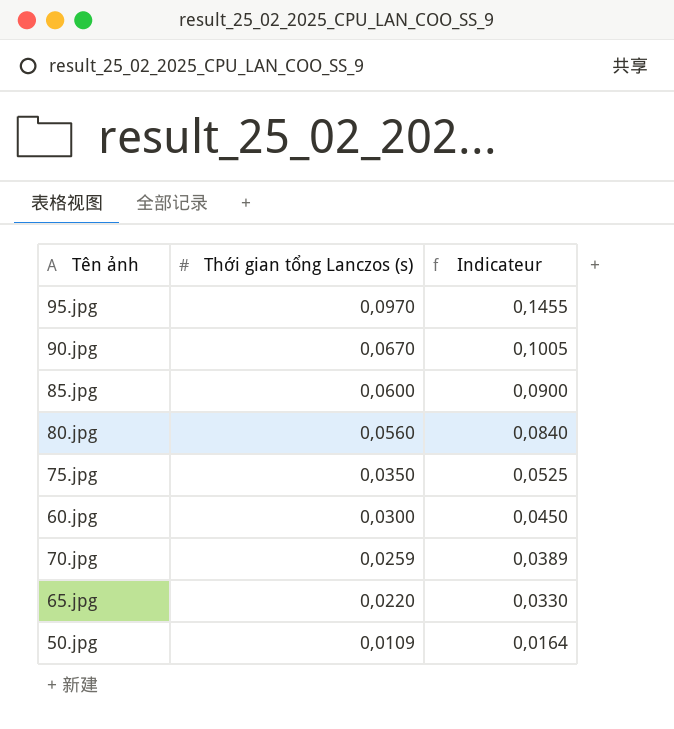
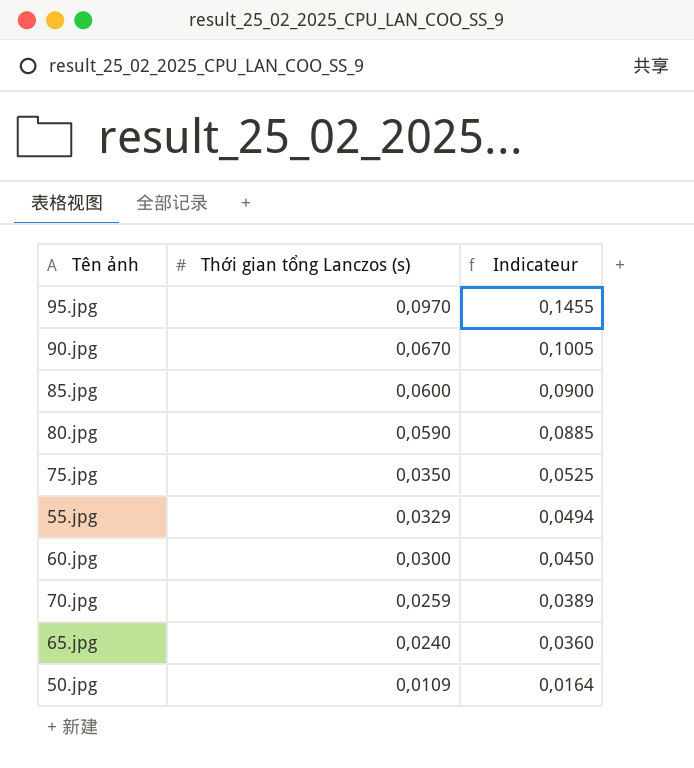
80.jpg | Thời gian tổng Lanczos (s): 0,0560 -> 0,0590
80.jpg | Indicateur: 0,0840 -> 0,0885
row 55.jpg: none -> 0,0329 | 0,0494
65.jpg | Thời gian tổng Lanczos (s): 0,0220 -> 0,0240
65.jpg | Indicateur: 0,0330 -> 0,0360

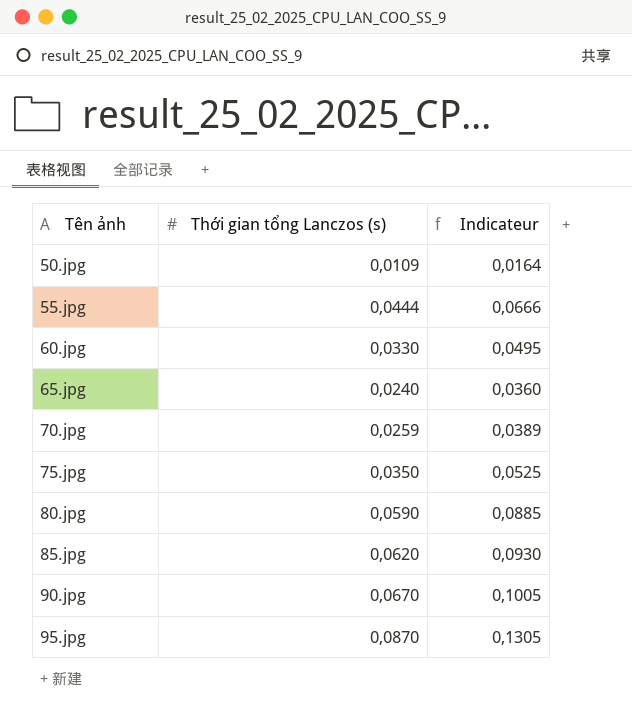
row order: Thời gian tổng Lanczos (s) descending -> Tên ảnh ascending
55.jpg | Thời gian tổng Lanczos (s): 0,0329 -> 0,0444
55.jpg | Indicateur: 0,0494 -> 0,0666
60.jpg | Thời gian tổng Lanczos (s): 0,0300 -> 0,0330
60.jpg | Indicateur: 0,0450 -> 0,0495
85.jpg | Thời gian tổng Lanczos (s): 0,0600 -> 0,0620
85.jpg | Indicateur: 0,0900 -> 0,0930
95.jpg | Thời gian tổng Lanczos (s): 0,0970 -> 0,0870
95.jpg | Indicateur: 0,1455 -> 0,1305

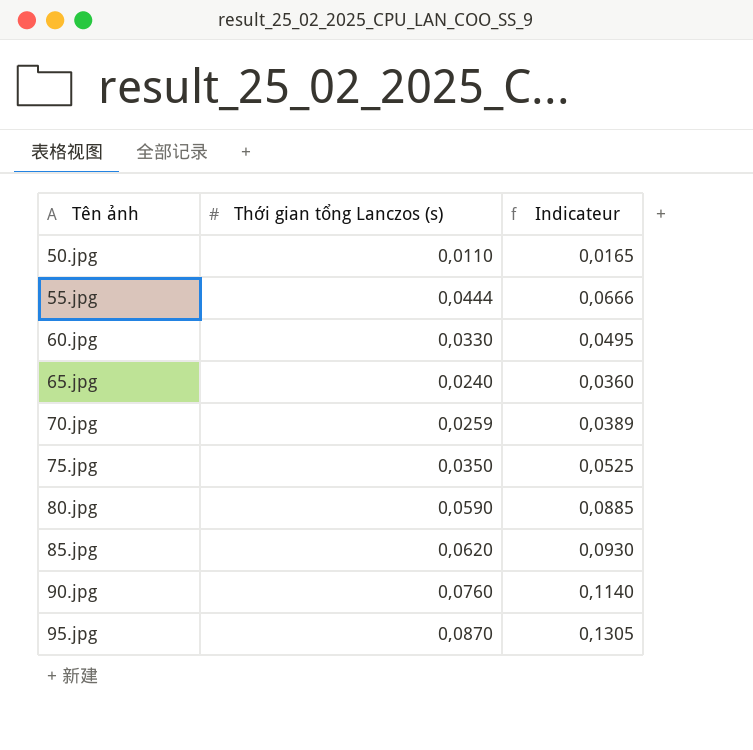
50.jpg | Thời gian tổng Lanczos (s): 0,0109 -> 0,0110
50.jpg | Indicateur: 0,0164 -> 0,0165
90.jpg | Thời gian tổng Lanczos (s): 0,0670 -> 0,0760
90.jpg | Indicateur: 0,1005 -> 0,1140

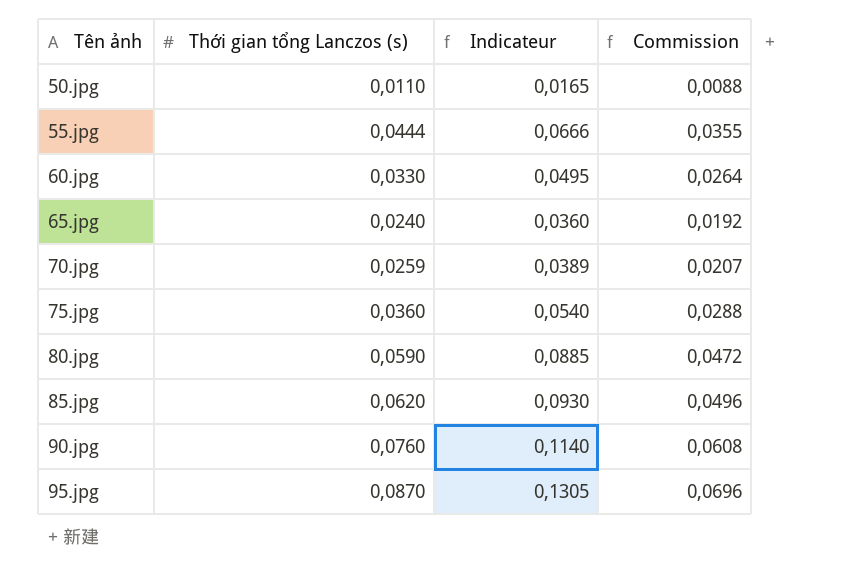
column Commission | formula: none -> [Thời gian tổng Lanczos (s)] * 0,8
75.jpg | Thời gian tổng Lanczos (s): 0,0350 -> 0,0360
75.jpg | Indicateur: 0,0525 -> 0,0540

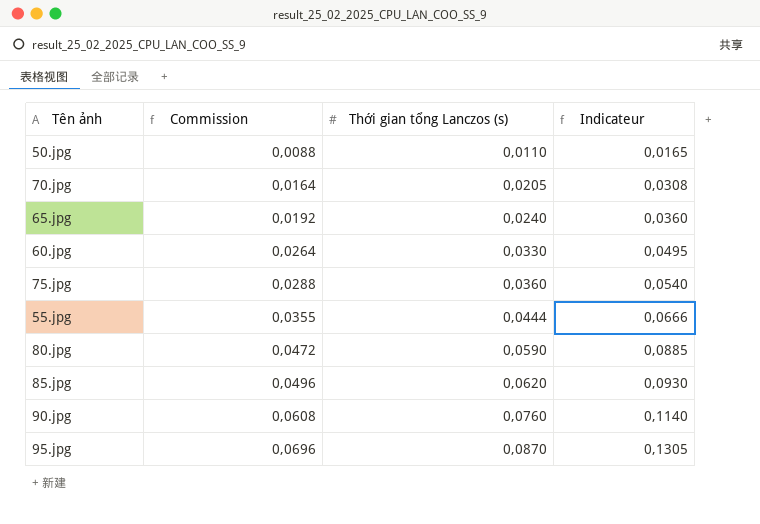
row order: Tên ảnh ascending -> Commission ascending
column Commission | position: 4 -> 2
70.jpg | Commission: 0,0207 -> 0,0164
70.jpg | Thời gian tổng Lanczos (s): 0,0259 -> 0,0205
70.jpg | Indicateur: 0,0389 -> 0,0308

